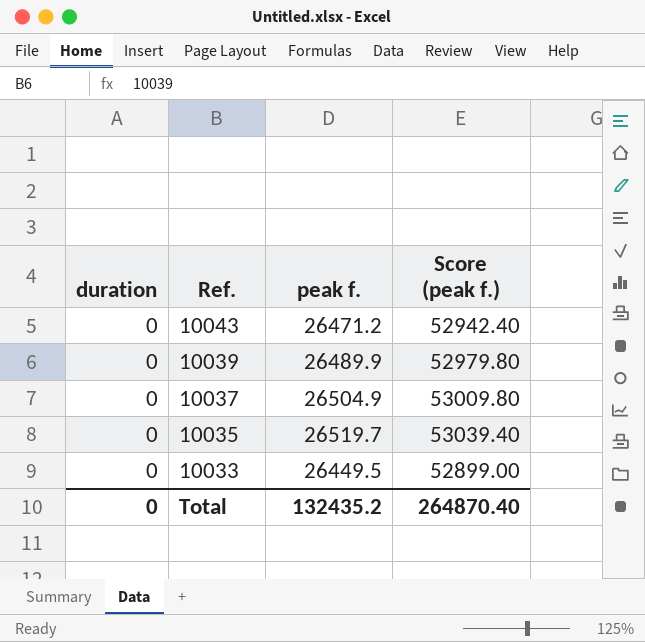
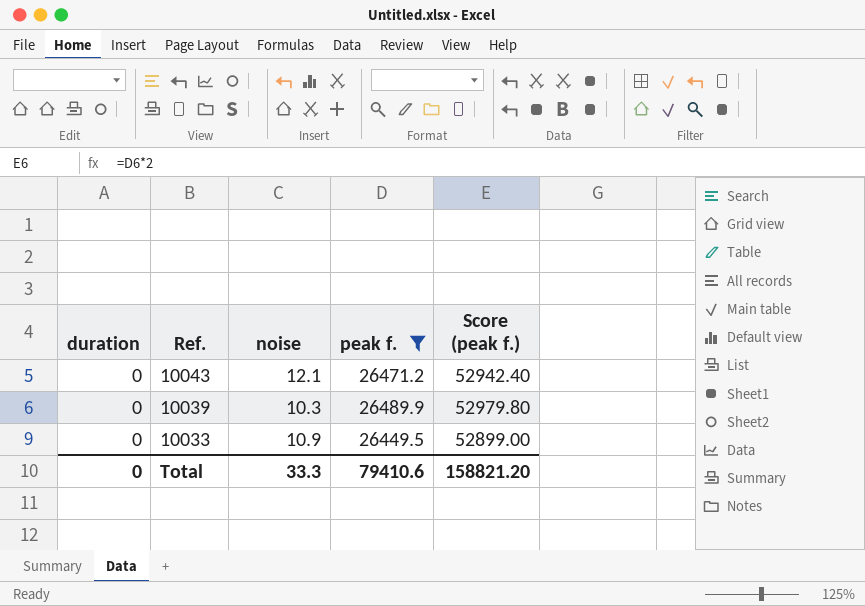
filter: none -> peak f. <= 26489.9
column noise | position: none -> 3
Total | peak f.: 132435.2 -> 79410.6
Total | Score (peak f.): 264870.40 -> 158821.20

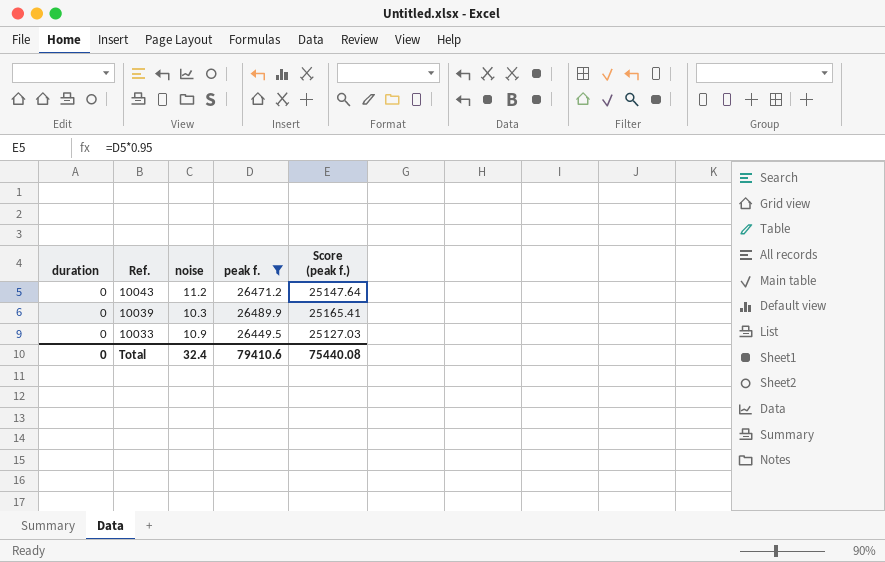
column Score (peak f.) | formula: [peak f.] * 2 -> [peak f.] * 0.95
10043 | noise: 12.1 -> 11.2
Total | noise: 33.3 -> 32.4
Total | Score (peak f.): 158821.20 -> 75440.08

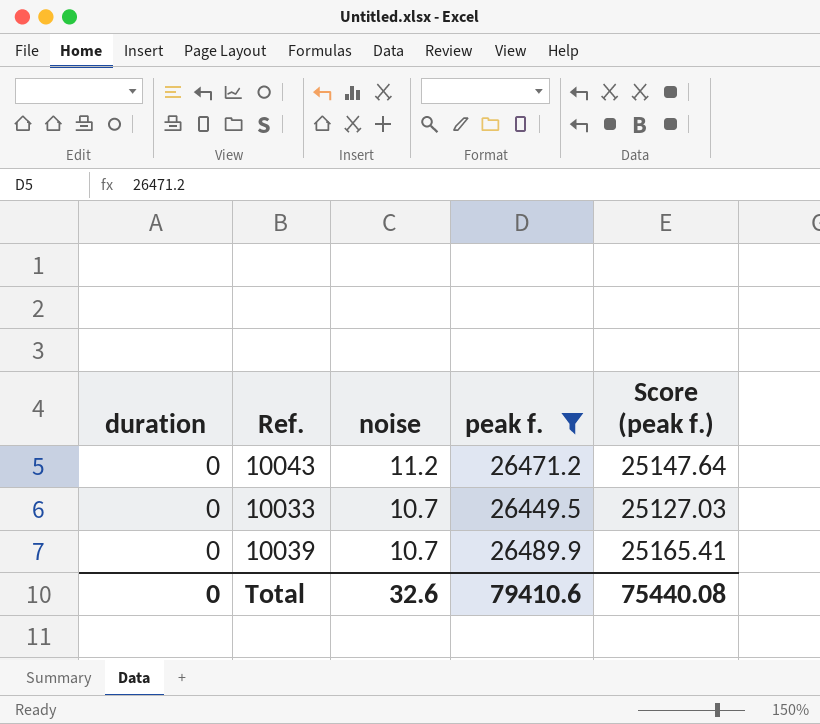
row order: Ref. descending -> noise descending
10033 | noise: 10.9 -> 10.7
10039 | noise: 10.3 -> 10.7
Total | noise: 32.4 -> 32.6

